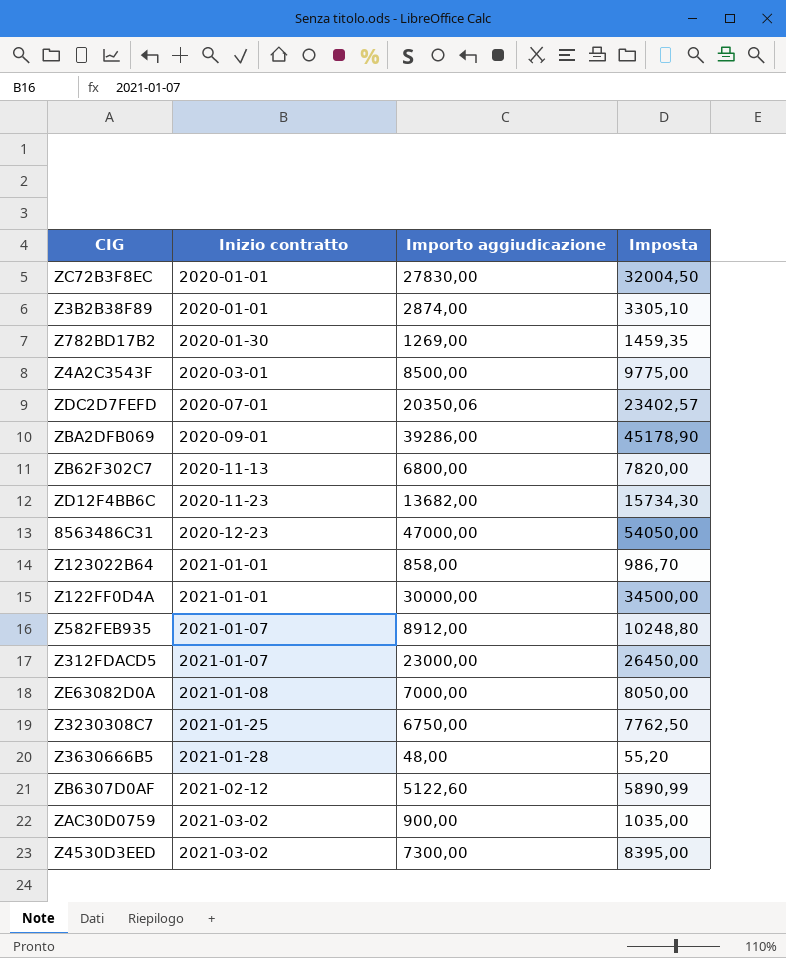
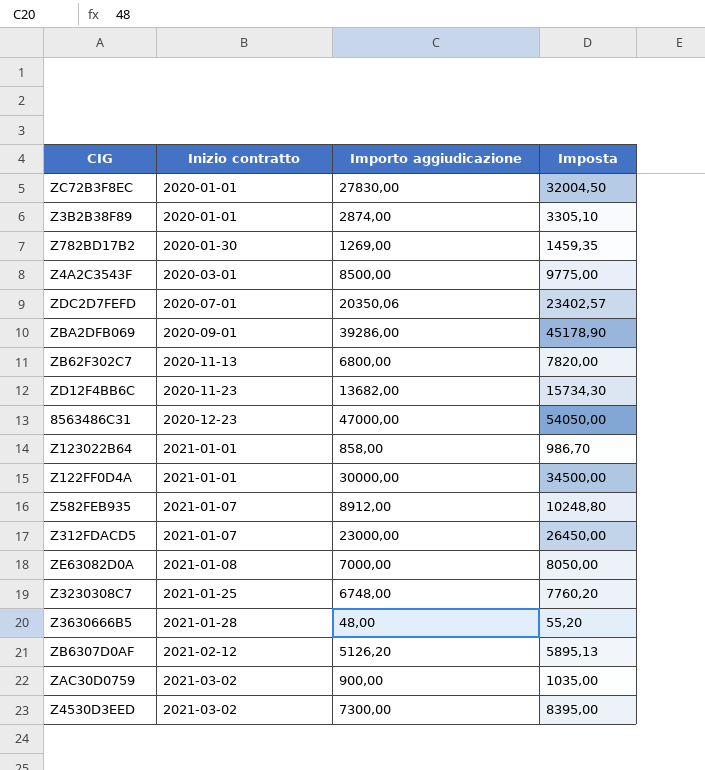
Z3230308C7 | Importo aggiudicazione: 6750,00 -> 6748,00
Z3230308C7 | Imposta: 7762,50 -> 7760,20
ZB6307D0AF | Importo aggiudicazione: 5122,60 -> 5126,20
ZB6307D0AF | Imposta: 5890,99 -> 5895,13

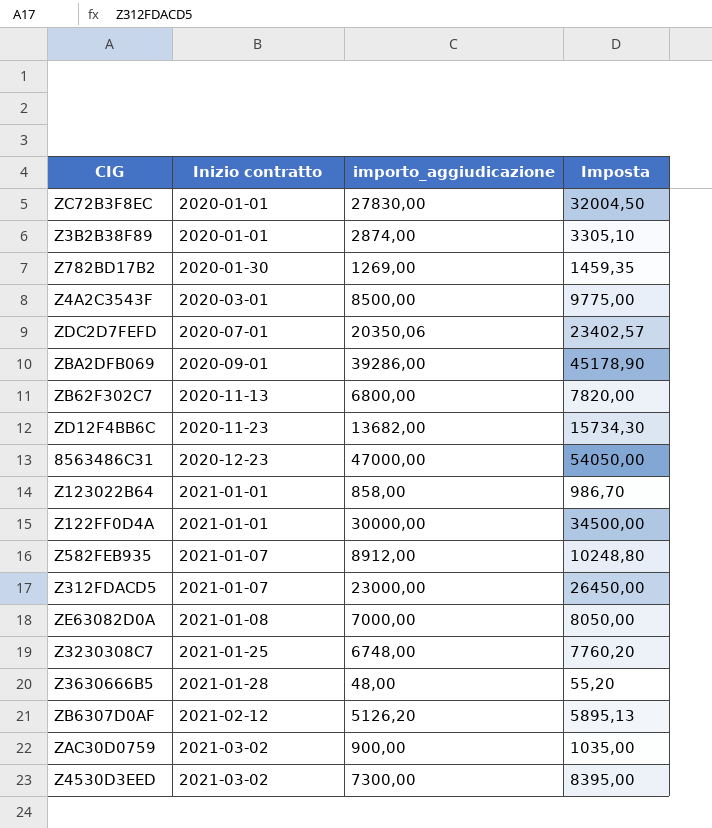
column name: Importo aggiudicazione -> importo_aggiudicazione

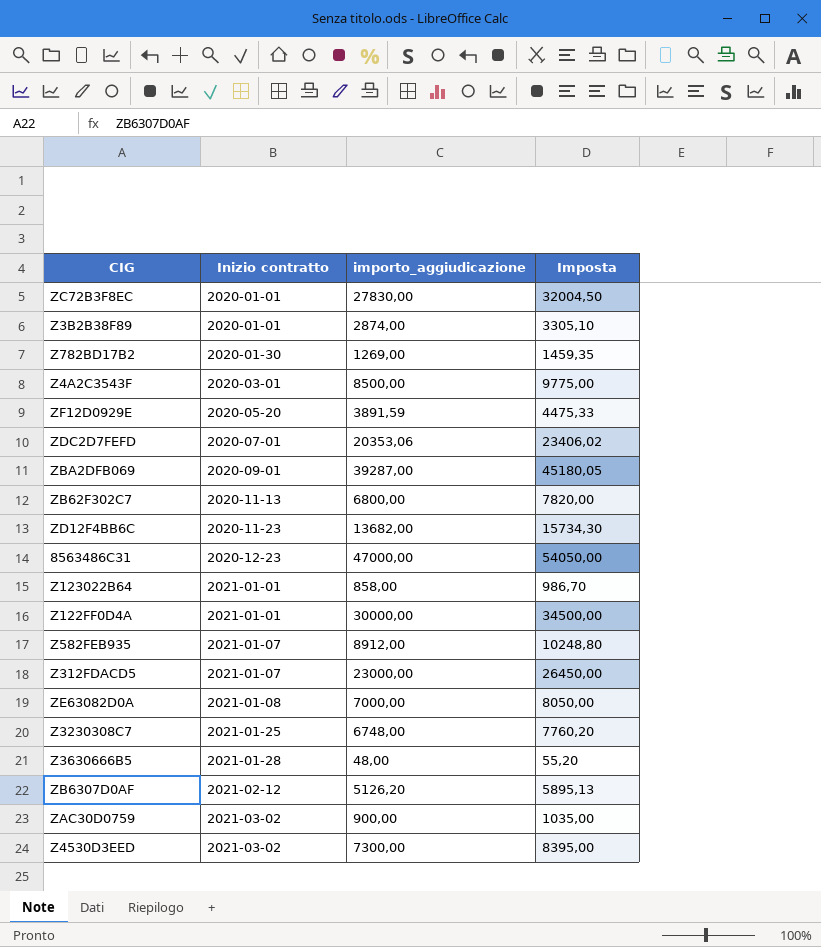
row ZF12D0929E: none -> 2020-05-20 | 3891,59 | 4475,33
ZDC2D7FEFD | importo_aggiudicazione: 20350,06 -> 20353,06
ZDC2D7FEFD | Imposta: 23402,57 -> 23406,02
ZBA2DFB069 | importo_aggiudicazione: 39286,00 -> 39287,00
ZBA2DFB069 | Imposta: 45178,90 -> 45180,05

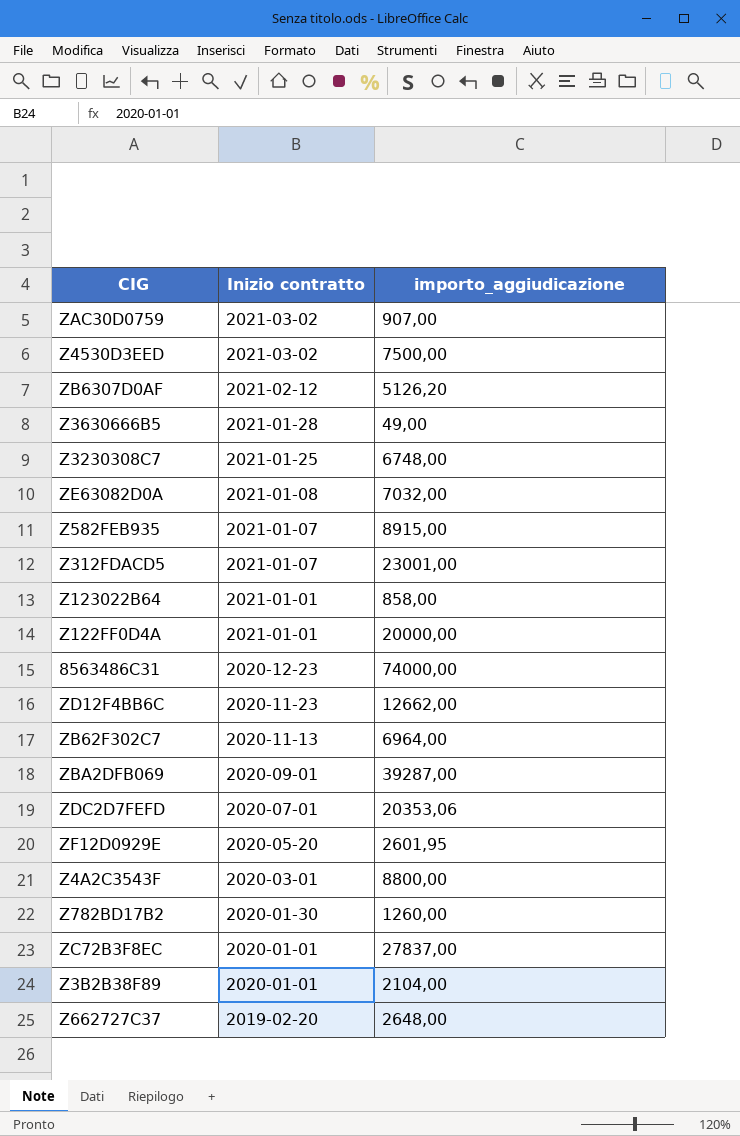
row order: Inizio contratto ascending -> Inizio contratto descending
column Imposta | formula: [importo_aggiudicazione] * 1,15 -> none
ZAC30D0759 | importo_aggiudicazione: 900,00 -> 907,00
Z4530D3EED | importo_aggiudicazione: 7300,00 -> 7500,00
Z3630666B5 | importo_aggiudicazione: 48,00 -> 49,00
ZE63082D0A | importo_aggiudicazione: 7000,00 -> 7032,00
Z582FEB935 | importo_aggiudicazione: 8912,00 -> 8915,00
Z312FDACD5 | importo_aggiudicazione: 23000,00 -> 23001,00
Z122FF0D4A | importo_aggiudicazione: 30000,00 -> 20000,00
8563486C31 | importo_aggiudicazione: 47000,00 -> 74000,00
ZD12F4BB6C | importo_aggiudicazione: 13682,00 -> 12662,00
ZB62F302C7 | importo_aggiudicazione: 6800,00 -> 6964,00
ZF12D0929E | importo_aggiudicazione: 3891,59 -> 2601,95
Z4A2C3543F | importo_aggiudicazione: 8500,00 -> 8800,00
Z782BD17B2 | importo_aggiudicazione: 1269,00 -> 1260,00
ZC72B3F8EC | importo_aggiudicazione: 27830,00 -> 27837,00
Z3B2B38F89 | importo_aggiudicazione: 2874,00 -> 2104,00
row Z662727C37: none -> 2019-02-20 | 2648,00

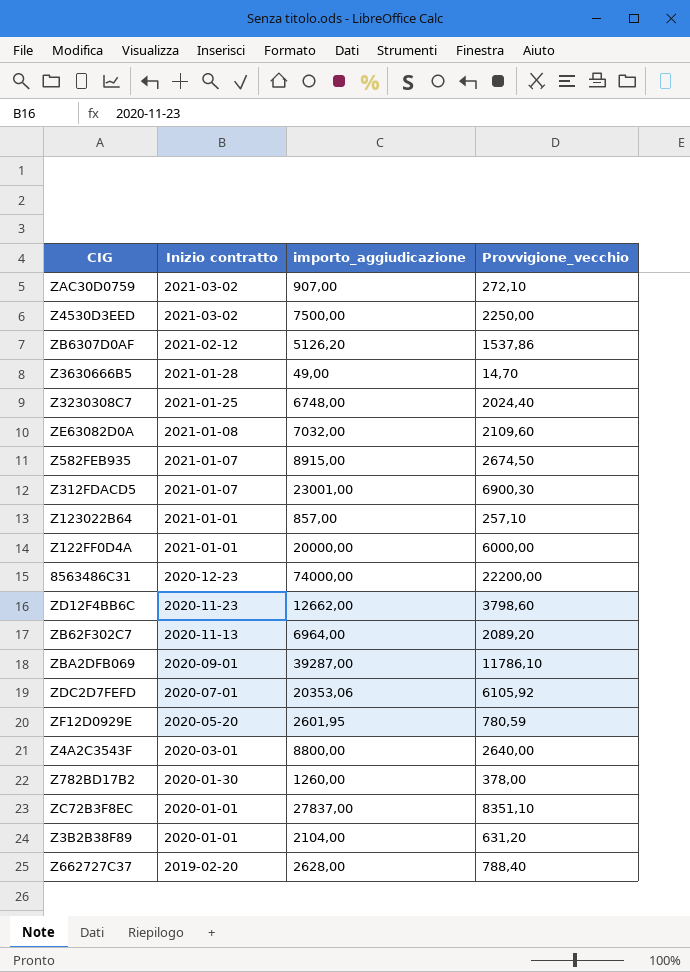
column Provvigione_vecchio | formula: none -> [importo_aggiudicazione] * 0,3
Z123022B64 | importo_aggiudicazione: 858,00 -> 857,00
Z662727C37 | importo_aggiudicazione: 2648,00 -> 2628,00

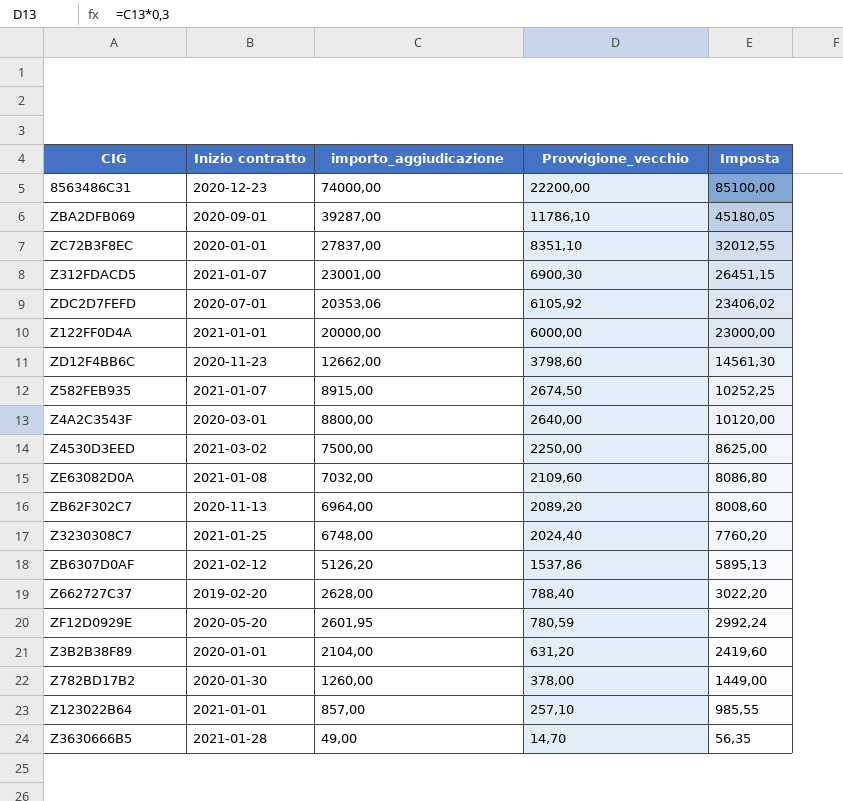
row order: Inizio contratto descending -> importo_aggiudicazione descending
column Imposta | formula: none -> [importo_aggiudicazione] * 1,15
row ZAC30D0759: 2021-03-02 | 907,00 | 272,10 -> none

